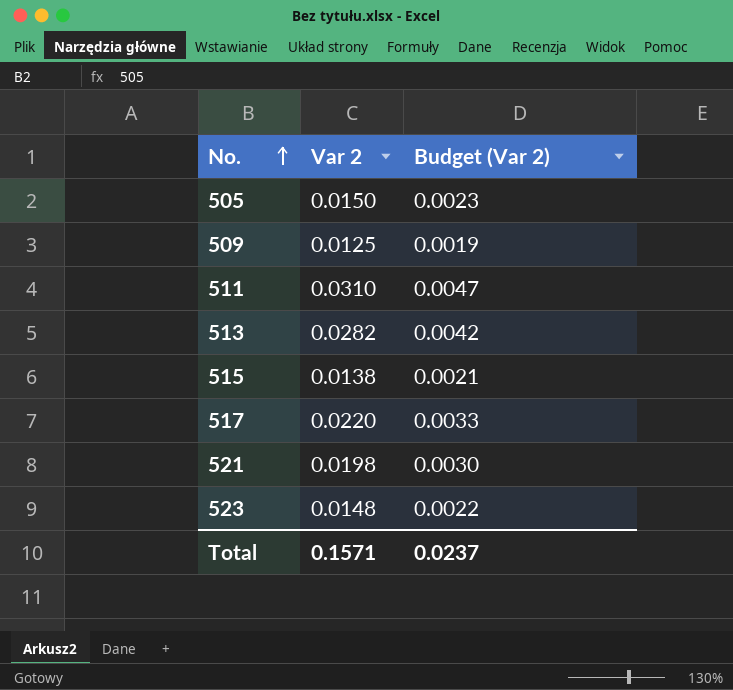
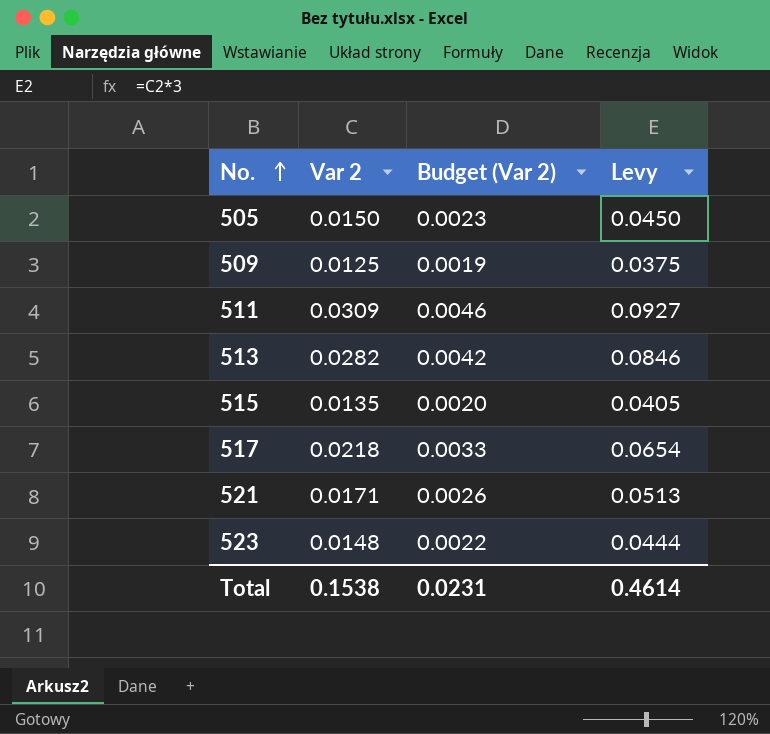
column Levy | formula: none -> [Var 2] * 3
511 | Var 2: 0.0310 -> 0.0309
511 | Budget (Var 2): 0.0047 -> 0.0046
515 | Var 2: 0.0138 -> 0.0135
515 | Budget (Var 2): 0.0021 -> 0.0020
517 | Var 2: 0.0220 -> 0.0218
521 | Var 2: 0.0198 -> 0.0171
521 | Budget (Var 2): 0.0030 -> 0.0026
Total | Var 2: 0.1571 -> 0.1538
Total | Budget (Var 2): 0.0237 -> 0.0231

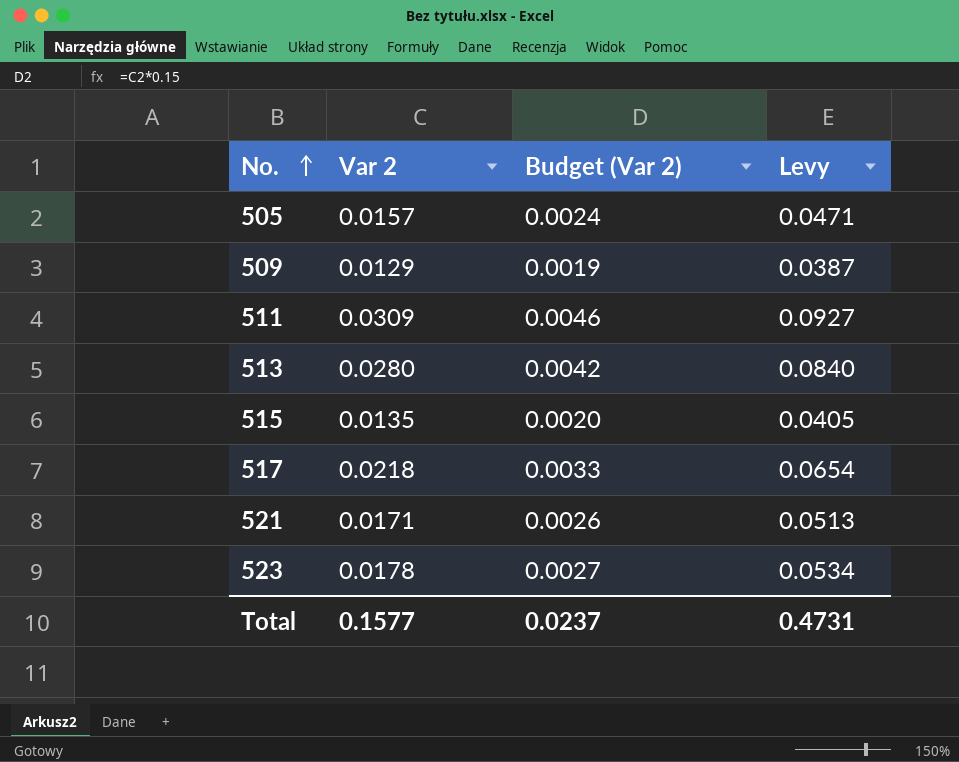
505 | Var 2: 0.0150 -> 0.0157
505 | Budget (Var 2): 0.0023 -> 0.0024
505 | Levy: 0.0450 -> 0.0471
509 | Var 2: 0.0125 -> 0.0129
509 | Levy: 0.0375 -> 0.0387
513 | Var 2: 0.0282 -> 0.0280
513 | Levy: 0.0846 -> 0.0840
523 | Var 2: 0.0148 -> 0.0178
523 | Budget (Var 2): 0.0022 -> 0.0027
523 | Levy: 0.0444 -> 0.0534
Total | Var 2: 0.1538 -> 0.1577
Total | Budget (Var 2): 0.0231 -> 0.0237
Total | Levy: 0.4614 -> 0.4731

